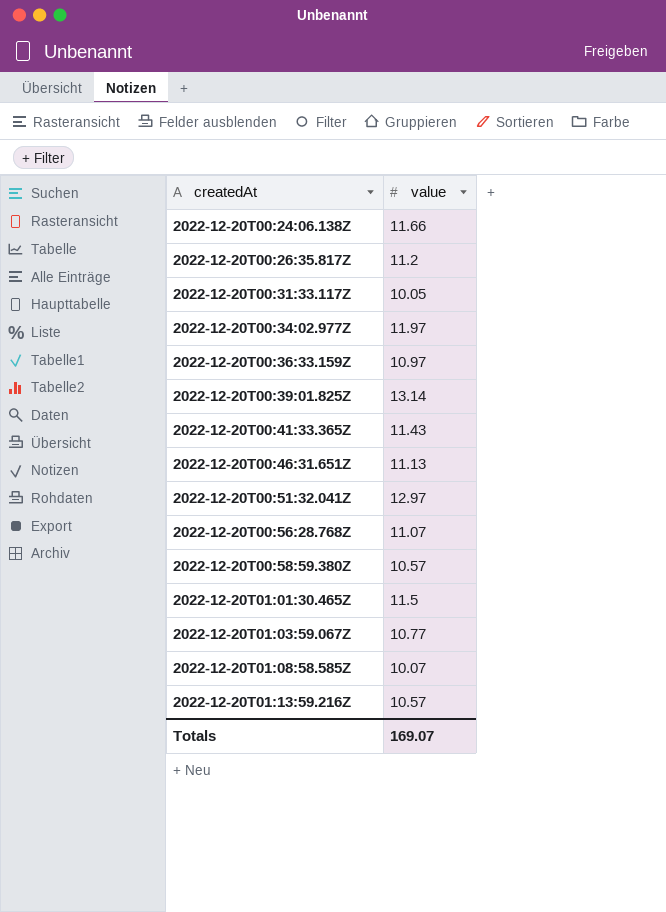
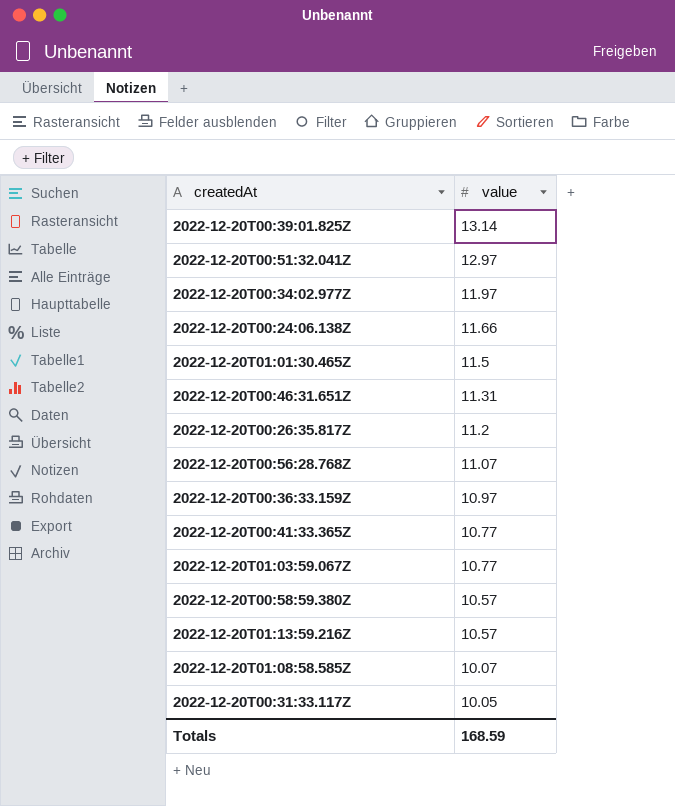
row order: createdAt ascending -> value descending
2022-12-20T00:46:31.651Z | value: 11.13 -> 11.31
2022-12-20T00:41:33.365Z | value: 11.43 -> 10.77
Totals | value: 169.07 -> 168.59

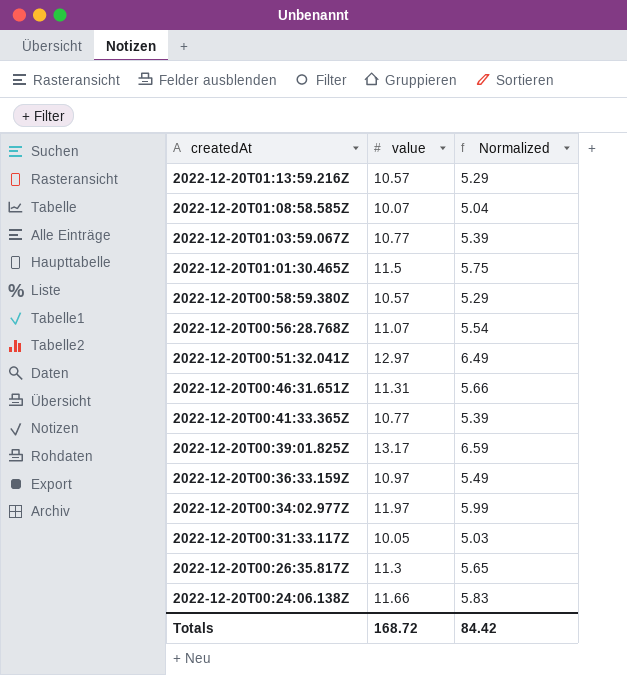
row order: value descending -> createdAt descending
column Normalized | formula: none -> [value] * 0.5
2022-12-20T00:39:01.825Z | value: 13.14 -> 13.17
2022-12-20T00:26:35.817Z | value: 11.2 -> 11.3
Totals | value: 168.59 -> 168.72

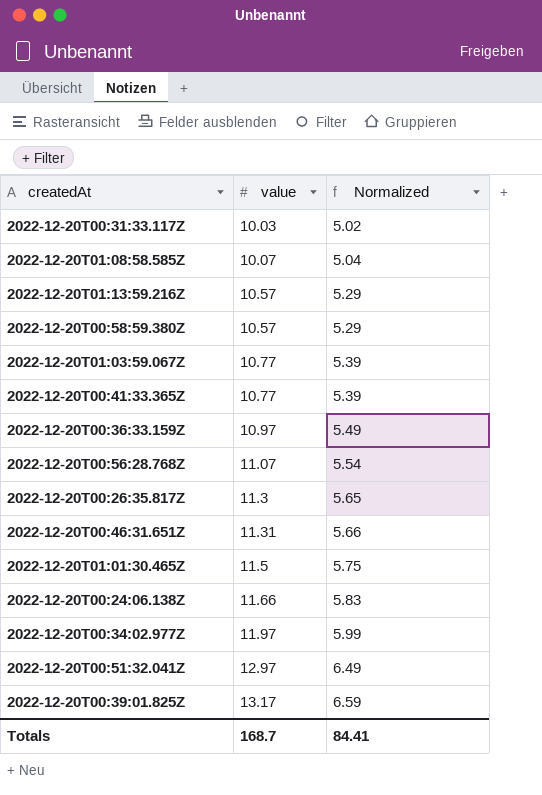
row order: createdAt descending -> value ascending
2022-12-20T00:31:33.117Z | value: 10.05 -> 10.03
2022-12-20T00:31:33.117Z | Normalized: 5.03 -> 5.02
Totals | value: 168.72 -> 168.7
Totals | Normalized: 84.42 -> 84.41

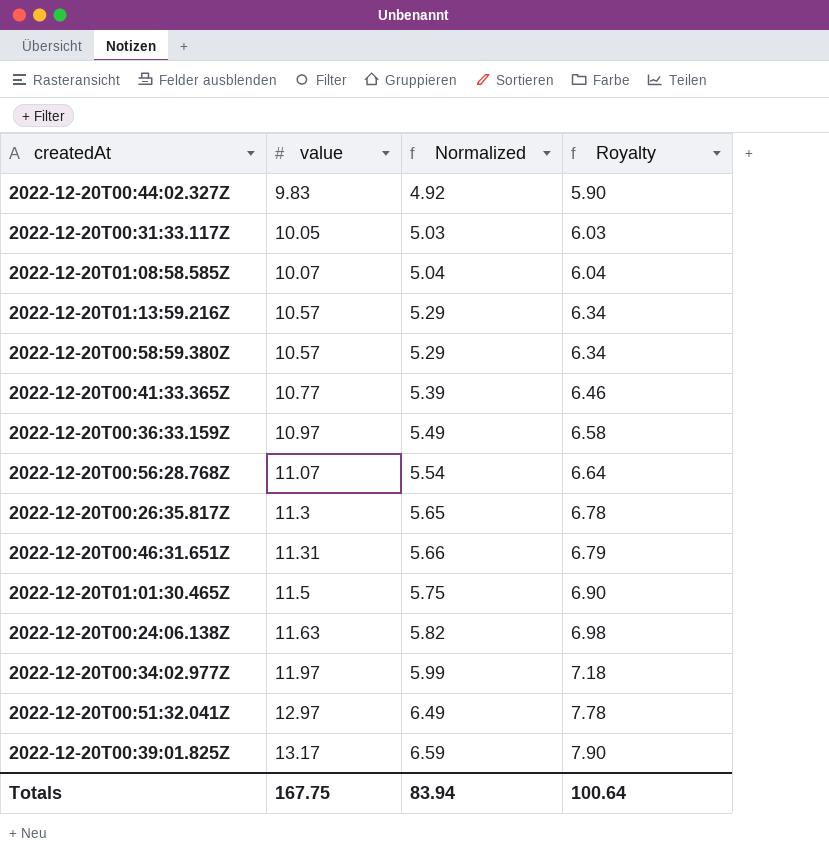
column Royalty | formula: none -> [value] * 0.6
row 2022-12-20T01:03:59.067Z: 10.77 | 5.39 -> none
row 2022-12-20T00:44:02.327Z: none -> 9.83 | 4.92 | 5.90
2022-12-20T00:31:33.117Z | value: 10.03 -> 10.05
2022-12-20T00:31:33.117Z | Normalized: 5.02 -> 5.03
2022-12-20T00:24:06.138Z | value: 11.66 -> 11.63
2022-12-20T00:24:06.138Z | Normalized: 5.83 -> 5.82
Totals | value: 168.7 -> 167.75
Totals | Normalized: 84.41 -> 83.94

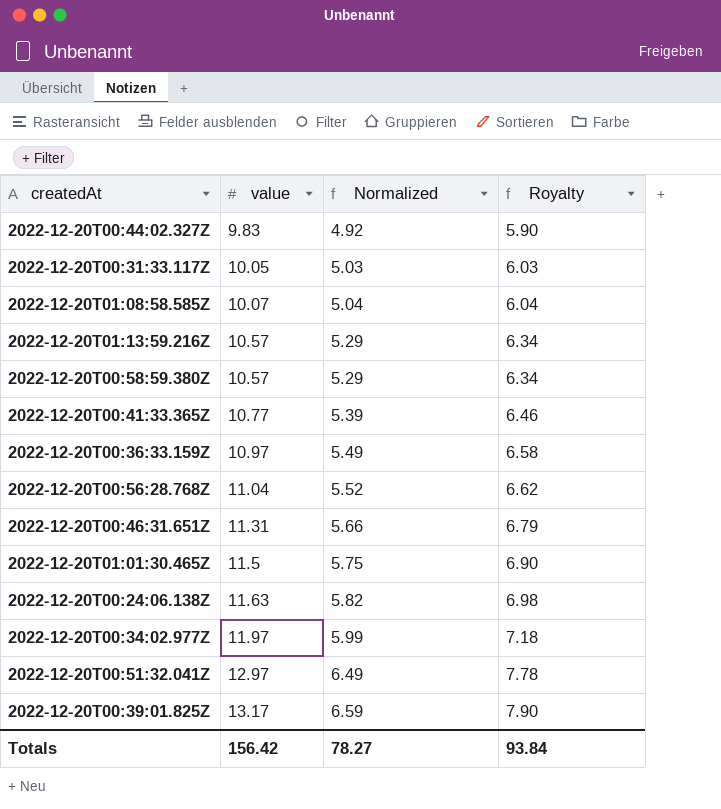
row 2022-12-20T00:26:35.817Z: 11.3 | 5.65 | 6.78 -> none
2022-12-20T00:56:28.768Z | value: 11.07 -> 11.04
2022-12-20T00:56:28.768Z | Normalized: 5.54 -> 5.52
2022-12-20T00:56:28.768Z | Royalty: 6.64 -> 6.62
Totals | value: 167.75 -> 156.42
Totals | Normalized: 83.94 -> 78.27
Totals | Royalty: 100.64 -> 93.84

